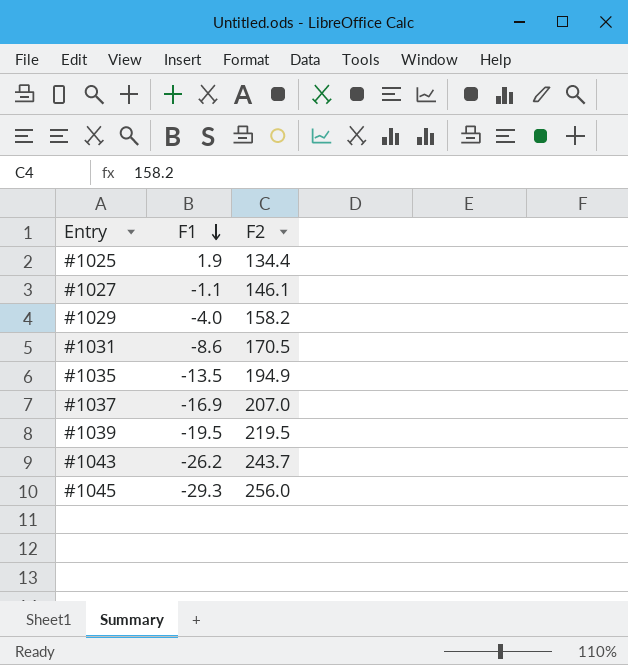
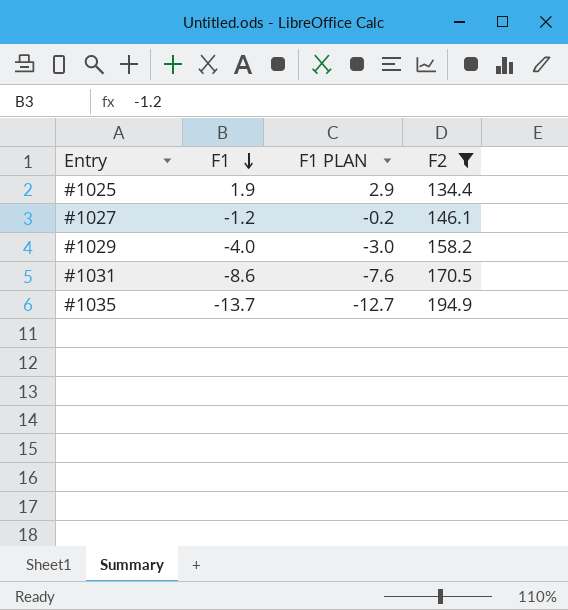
filter: none -> F2 <= 194.9
column F1 PLAN | formula: none -> [F1] + 1
#1027 | F1: -1.1 -> -1.2
#1035 | F1: -13.5 -> -13.7

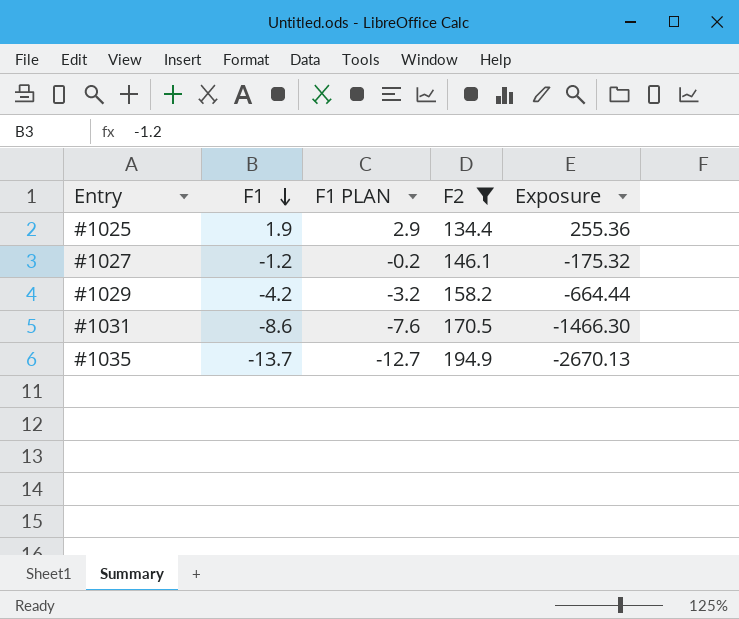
column Exposure | formula: none -> [F1] * [F2]
#1029 | F1: -4.0 -> -4.2
#1029 | F1 PLAN: -3.0 -> -3.2

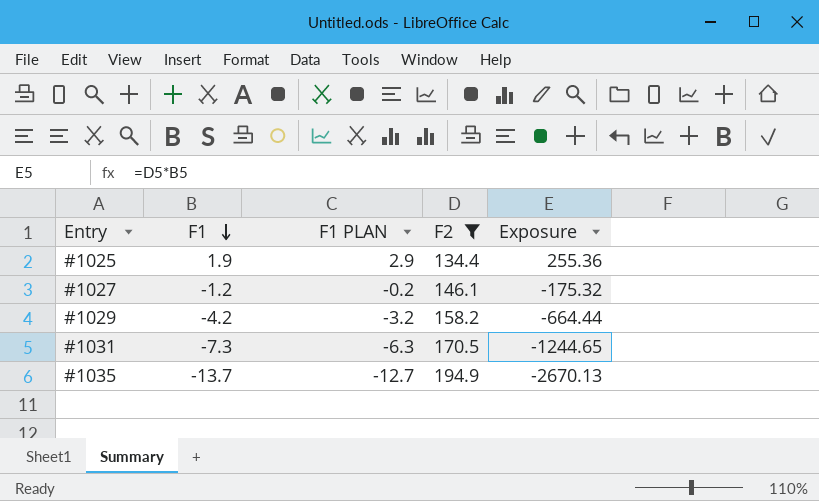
#1031 | F1: -8.6 -> -7.3
#1031 | F1 PLAN: -7.6 -> -6.3
#1031 | Exposure: -1466.30 -> -1244.65

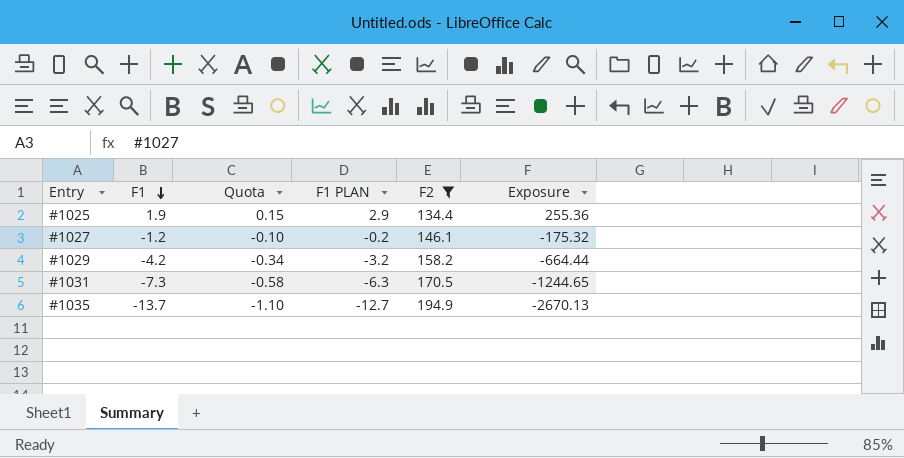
column Quota | formula: none -> [F1] * 0.08

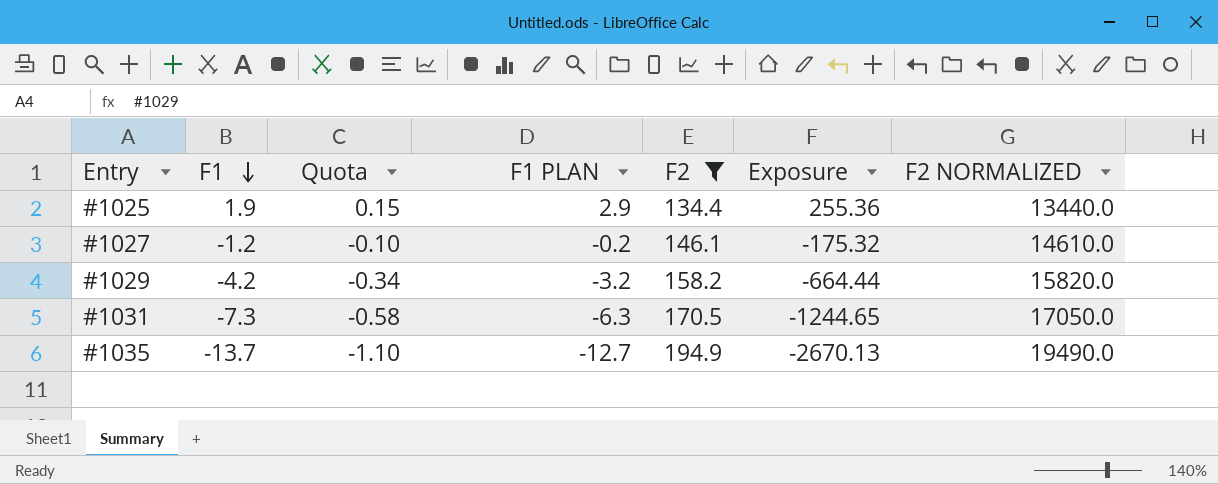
column F2 NORMALIZED | formula: none -> [F2] * 100

